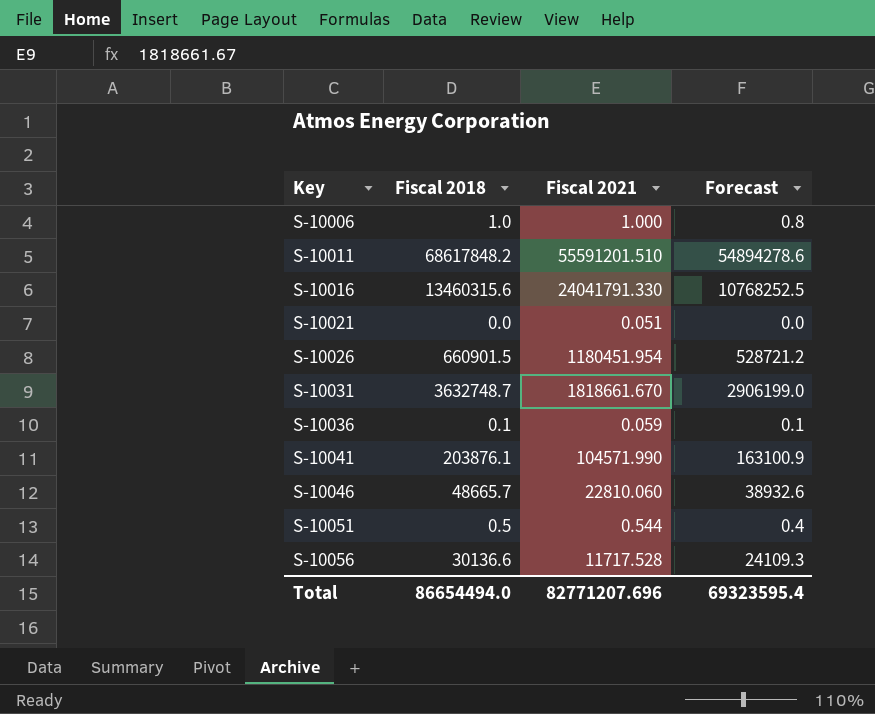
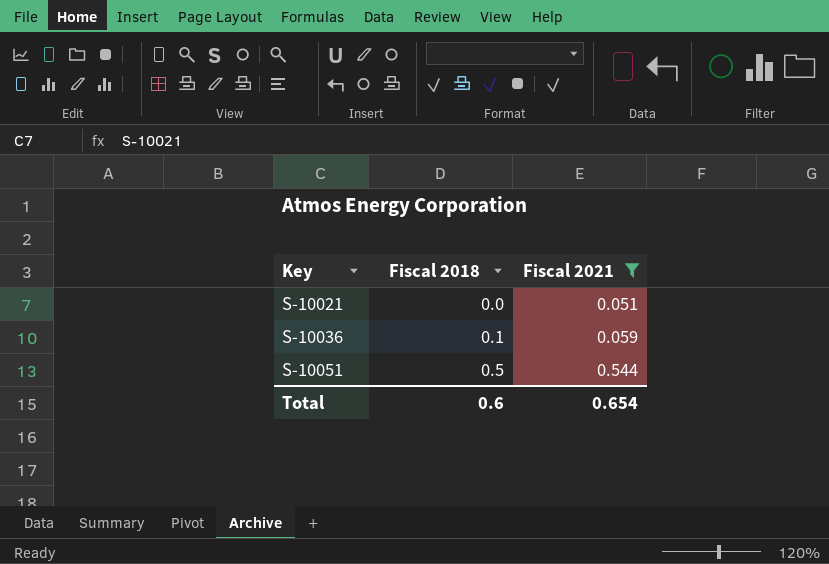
filter: none -> Fiscal 2021 <= 0.544
column Forecast | formula: [Fiscal 2018] * 0.8 -> none
Total | Fiscal 2018: 86654494.0 -> 0.6
Total | Fiscal 2021: 82771207.696 -> 0.654

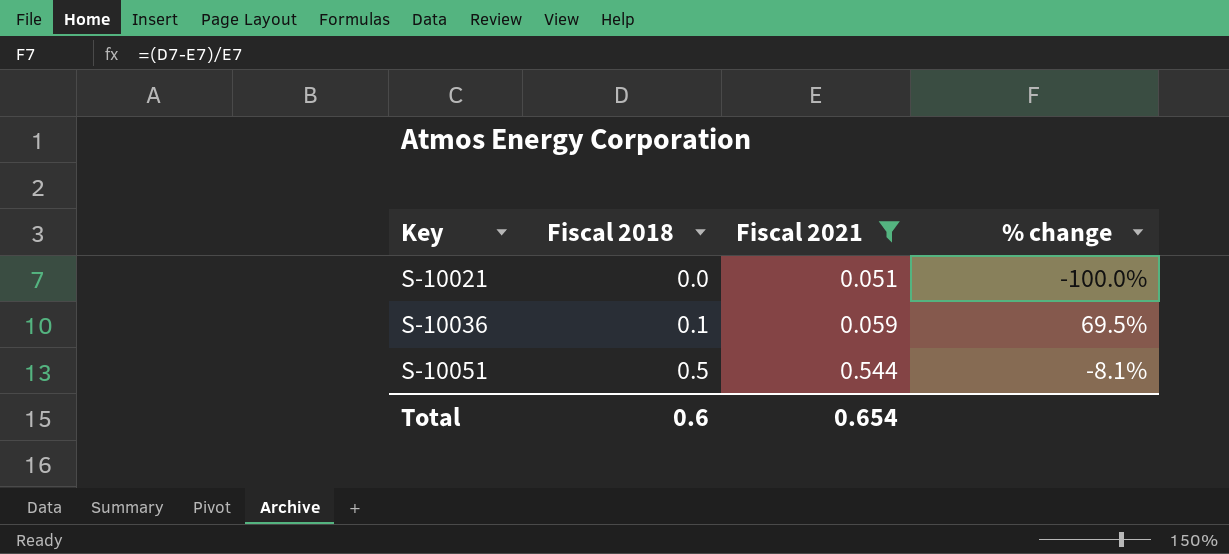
column % change | formula: none -> ([Fiscal 2018] - [Fiscal 2021]) / [Fiscal 2021]

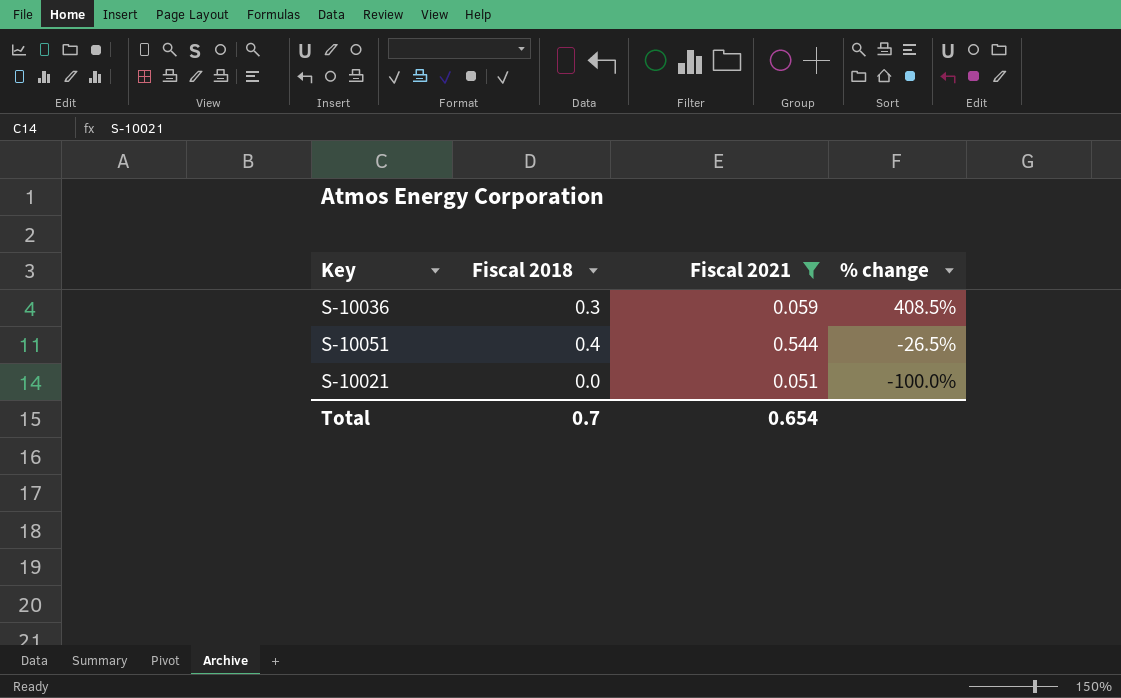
row order: Key ascending -> % change descending
S-10036 | Fiscal 2018: 0.1 -> 0.3
S-10036 | % change: 69.5% -> 408.5%
S-10051 | Fiscal 2018: 0.5 -> 0.4
S-10051 | % change: -8.1% -> -26.5%
Total | Fiscal 2018: 0.6 -> 0.7

